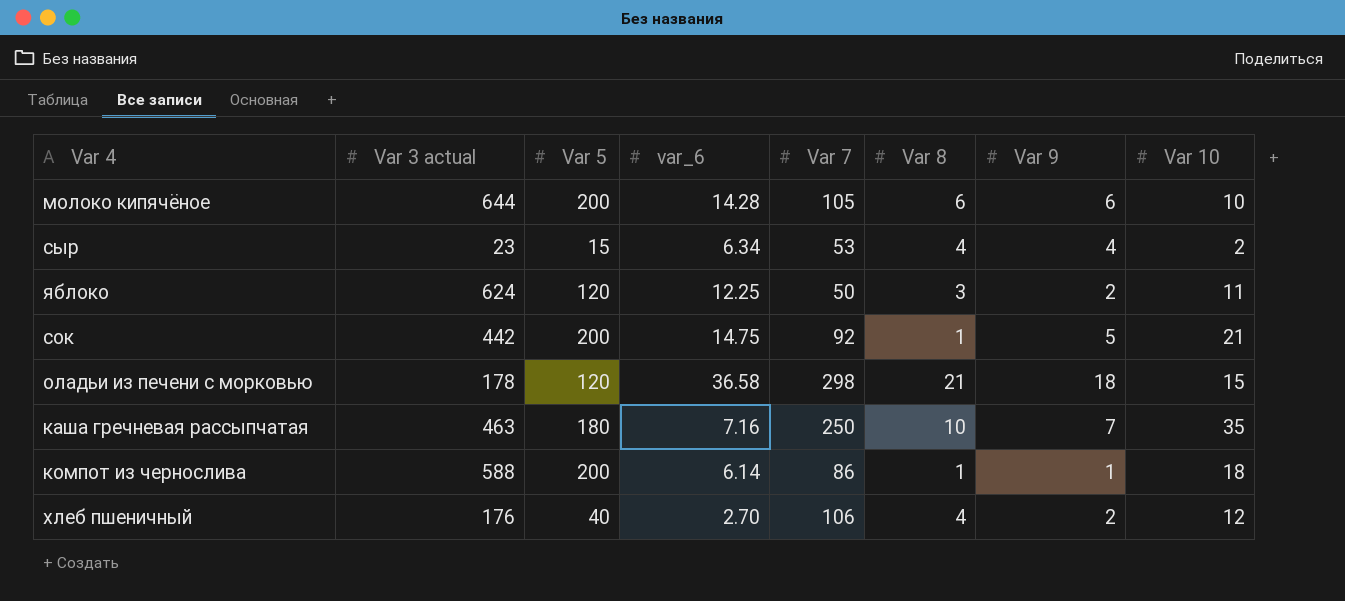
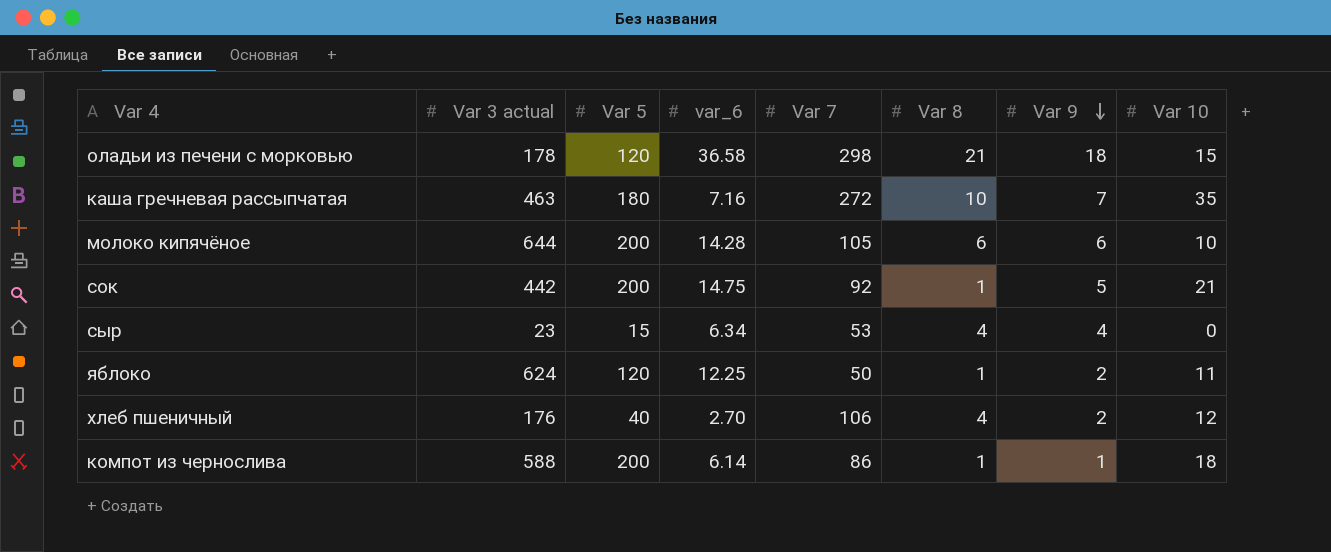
row order: none -> Var 9 descending
каша гречневая рассыпчатая | Var 7: 250 -> 272
сыр | Var 10: 2 -> 0
яблоко | Var 8: 3 -> 1

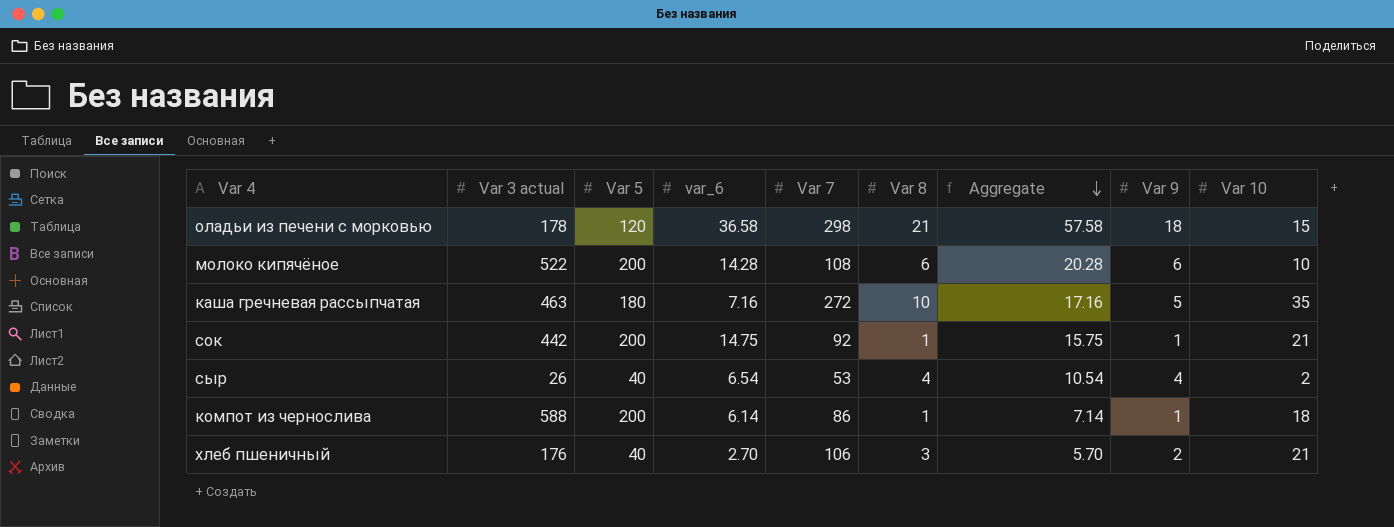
row order: Var 9 descending -> Aggregate descending
column Aggregate | formula: none -> [var_6] + [Var 8]
row яблоко: 624 | 120 | 12.25 | 50 | 1 | 2 | 11 -> none
молоко кипячёное | Var 3 actual: 644 -> 522
молоко кипячёное | Var 7: 105 -> 108
каша гречневая рассыпчатая | Var 9: 7 -> 5
сок | Var 9: 5 -> 1
сыр | Var 3 actual: 23 -> 26
сыр | Var 5: 15 -> 40
сыр | var_6: 6.34 -> 6.54
сыр | Var 10: 0 -> 2
хлеб пшеничный | Var 8: 4 -> 3
хлеб пшеничный | Var 10: 12 -> 21

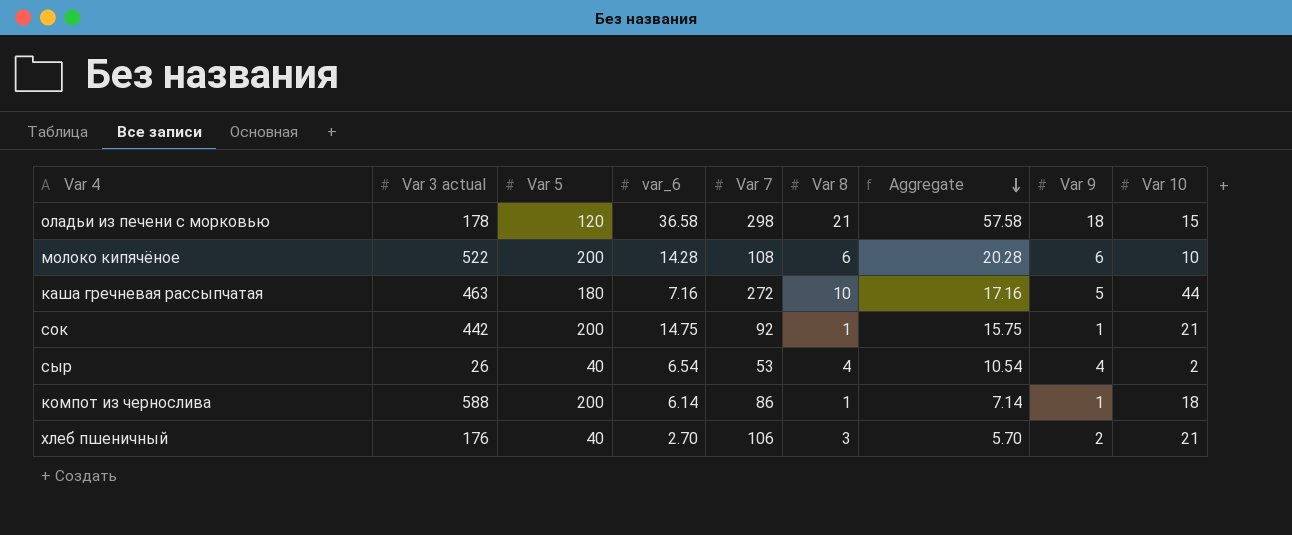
каша гречневая рассыпчатая | Var 10: 35 -> 44

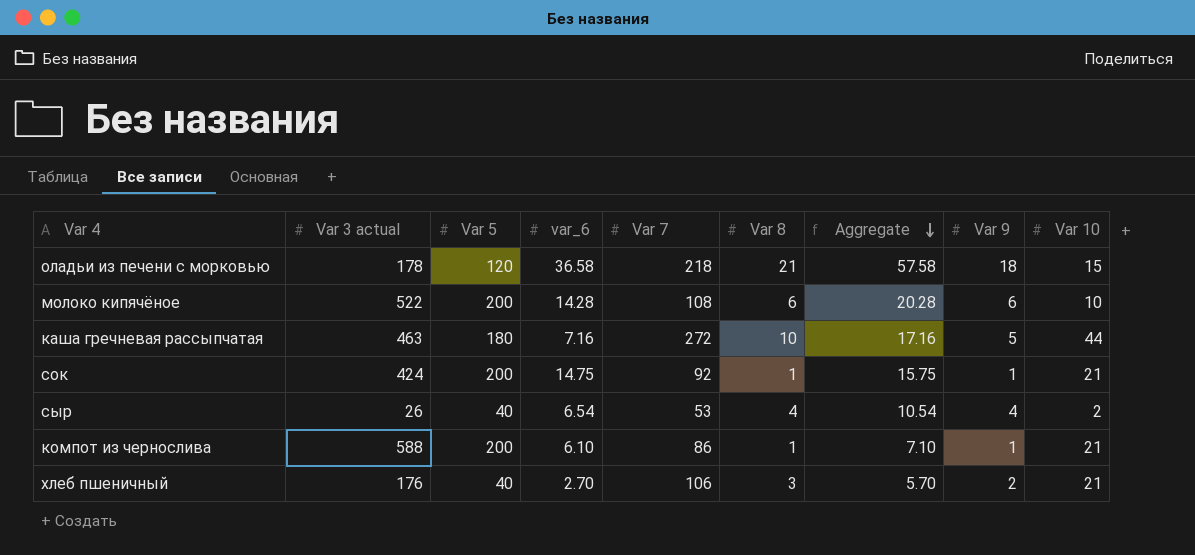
оладьи из печени с морковью | Var 7: 298 -> 218
сок | Var 3 actual: 442 -> 424
компот из чернослива | var_6: 6.14 -> 6.10
компот из чернослива | Aggregate: 7.14 -> 7.10
компот из чернослива | Var 10: 18 -> 21

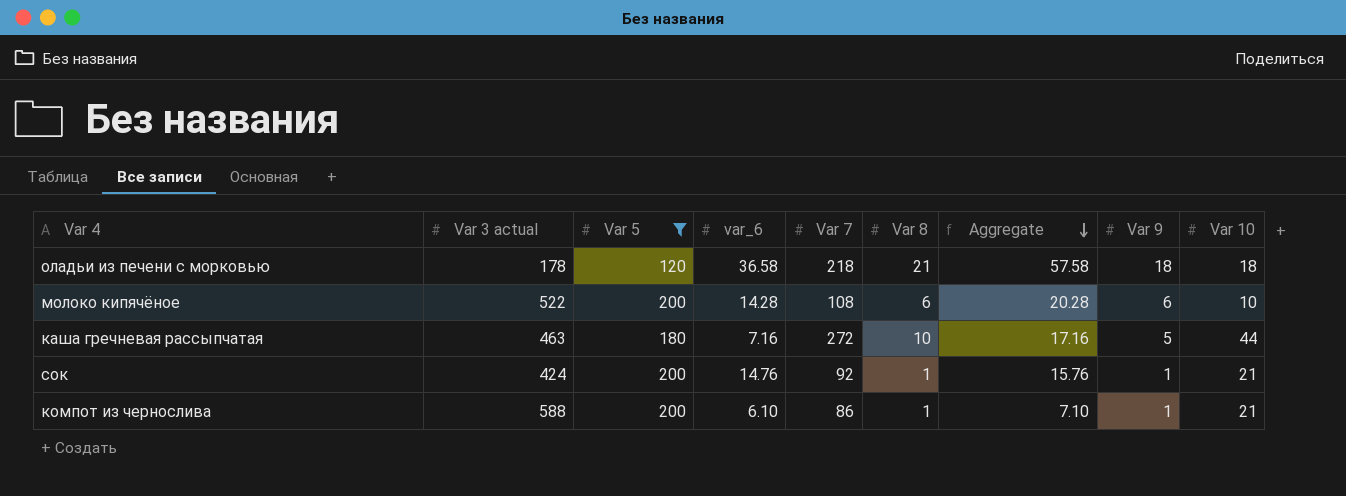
filter: none -> Var 5 != 40
оладьи из печени с морковью | Var 10: 15 -> 18
сок | var_6: 14.75 -> 14.76
сок | Aggregate: 15.75 -> 15.76

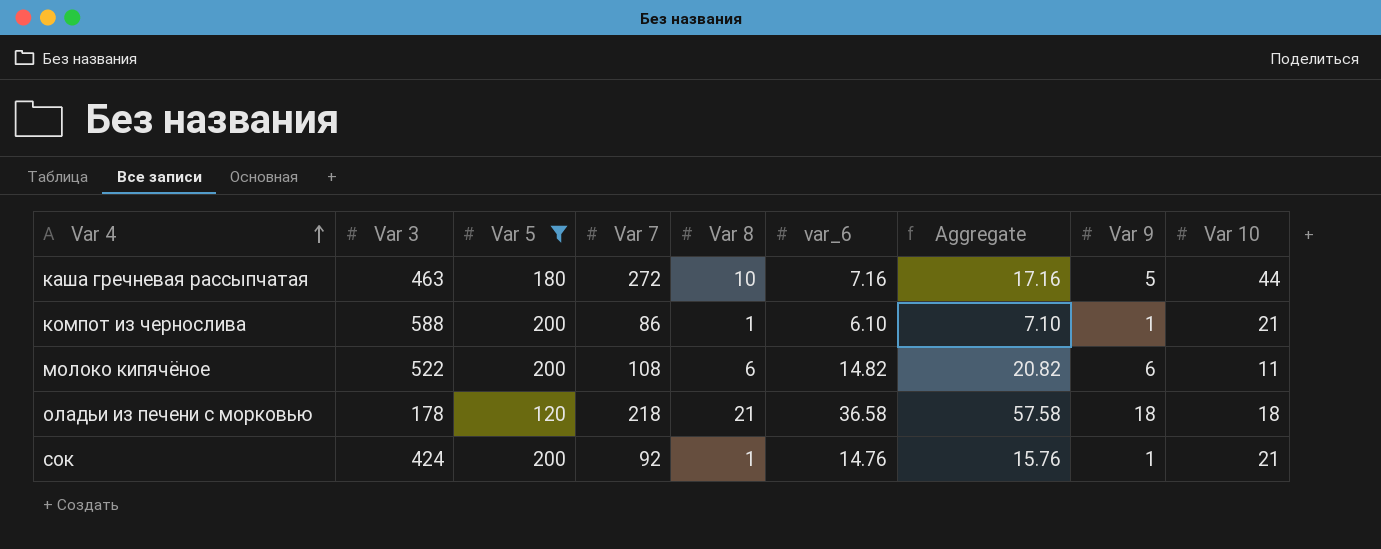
row order: Aggregate descending -> Var 4 ascending
column name: Var 3 actual -> Var 3
column var_6 | position: 4 -> 6
молоко кипячёное | var_6: 14.28 -> 14.82
молоко кипячёное | Aggregate: 20.28 -> 20.82
молоко кипячёное | Var 10: 10 -> 11

